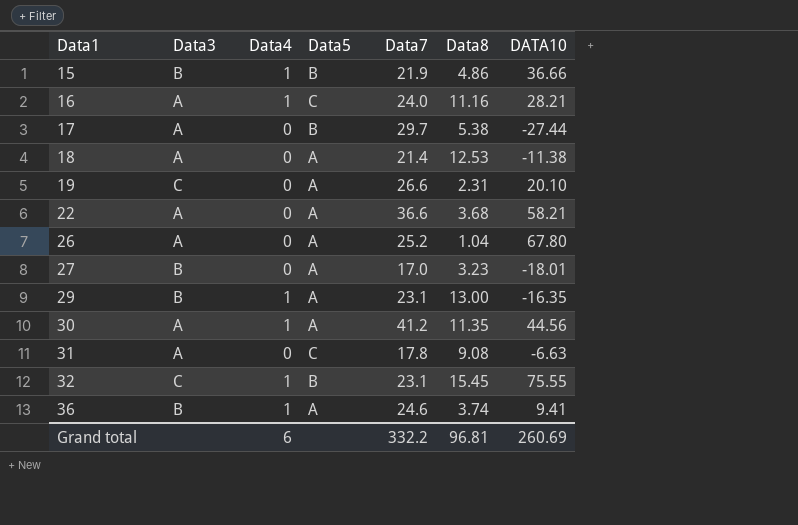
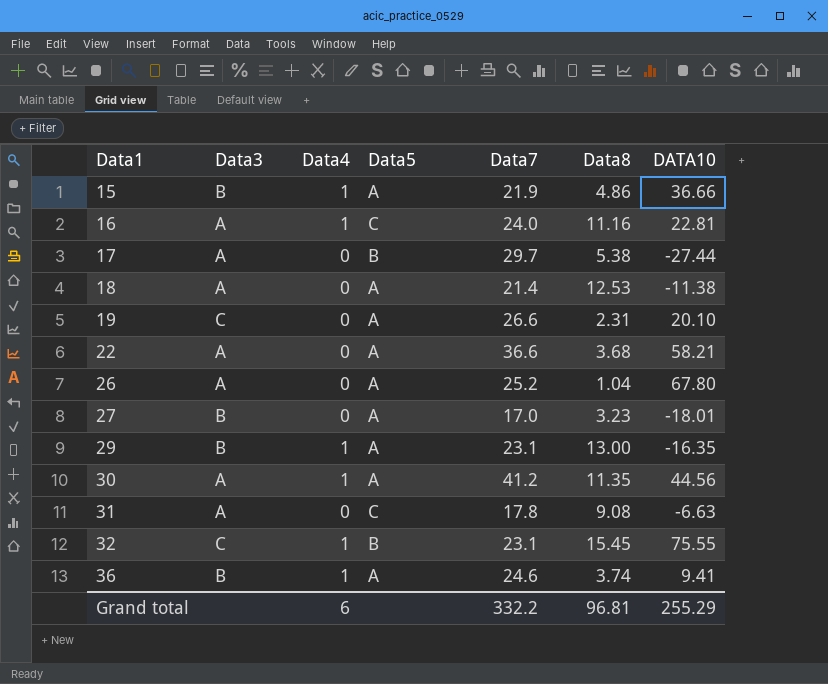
15 | Data5: B -> A
16 | DATA10: 28.21 -> 22.81
Grand total | DATA10: 260.69 -> 255.29

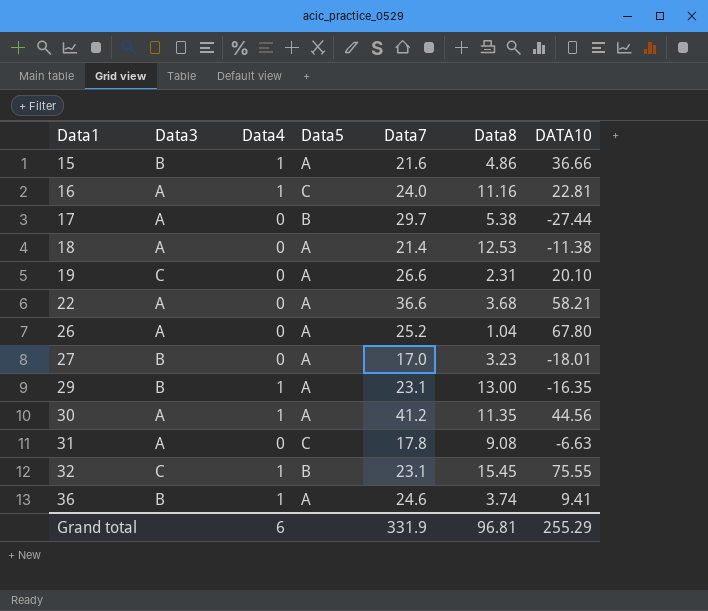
15 | Data7: 21.9 -> 21.6
Grand total | Data7: 332.2 -> 331.9

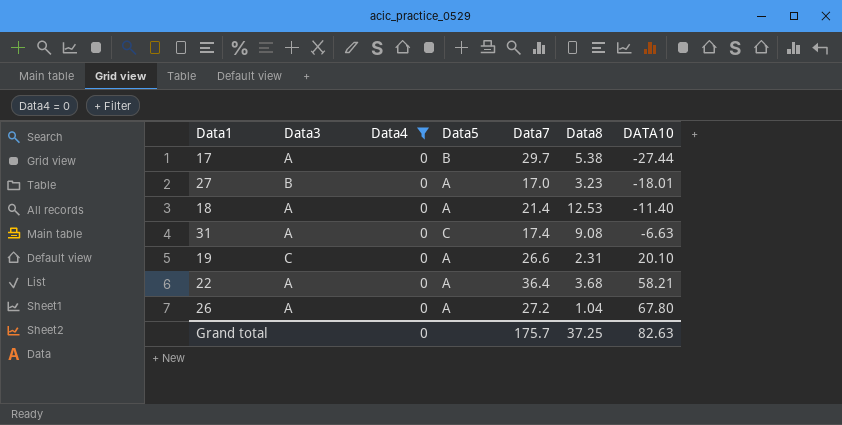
filter: none -> Data4 = 0
row order: Data1 ascending -> DATA10 ascending
18 | DATA10: -11.38 -> -11.40
31 | Data7: 17.8 -> 17.4
22 | Data7: 36.6 -> 36.4
26 | Data7: 25.2 -> 27.2
Grand total | Data4: 6 -> 0
Grand total | Data7: 331.9 -> 175.7
Grand total | Data8: 96.81 -> 37.25
Grand total | DATA10: 255.29 -> 82.63

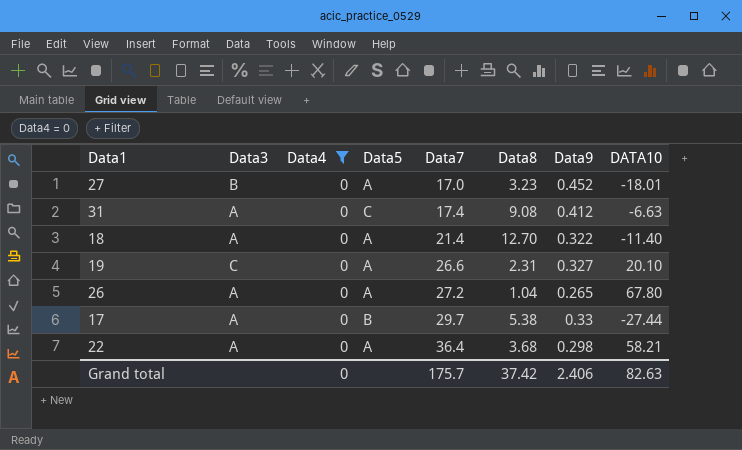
row order: DATA10 ascending -> Data7 ascending
column Data9 | position: none -> 7
18 | Data8: 12.53 -> 12.70
Grand total | Data8: 37.25 -> 37.42

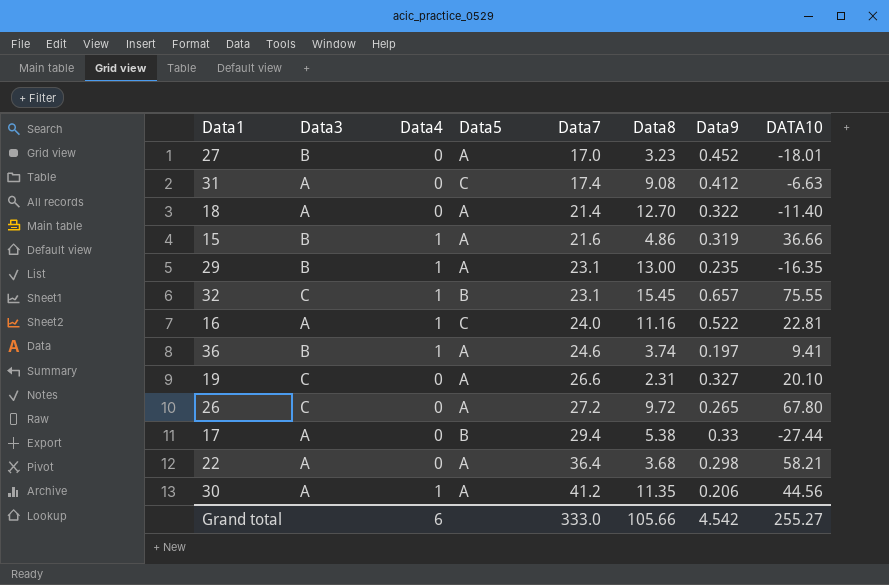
filter: Data4 = 0 -> none
26 | Data3: A -> C
26 | Data8: 1.04 -> 9.72
17 | Data7: 29.7 -> 29.4
Grand total | Data4: 0 -> 6
Grand total | Data7: 175.7 -> 333.0
Grand total | Data8: 37.42 -> 105.66
Grand total | Data9: 2.406 -> 4.542
Grand total | DATA10: 82.63 -> 255.27

